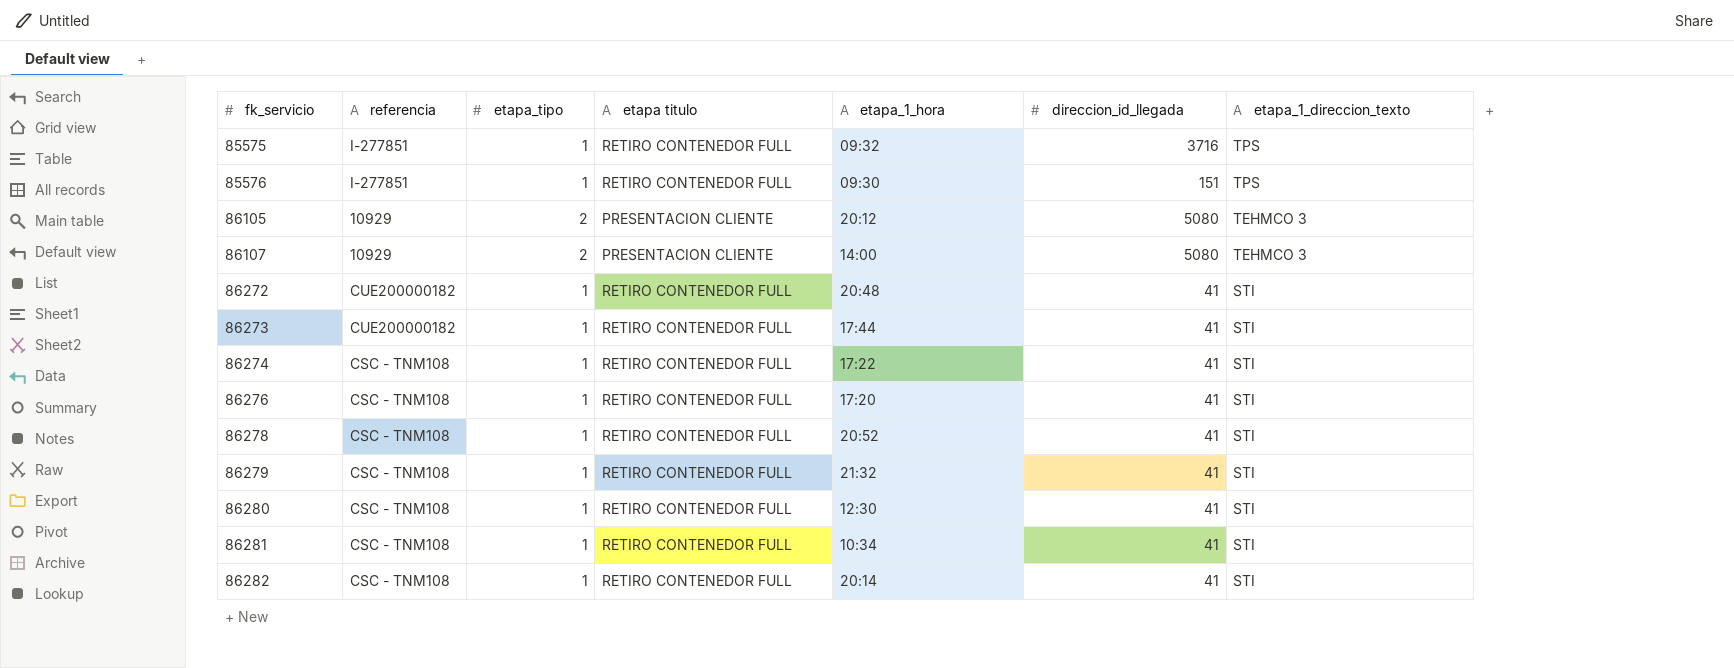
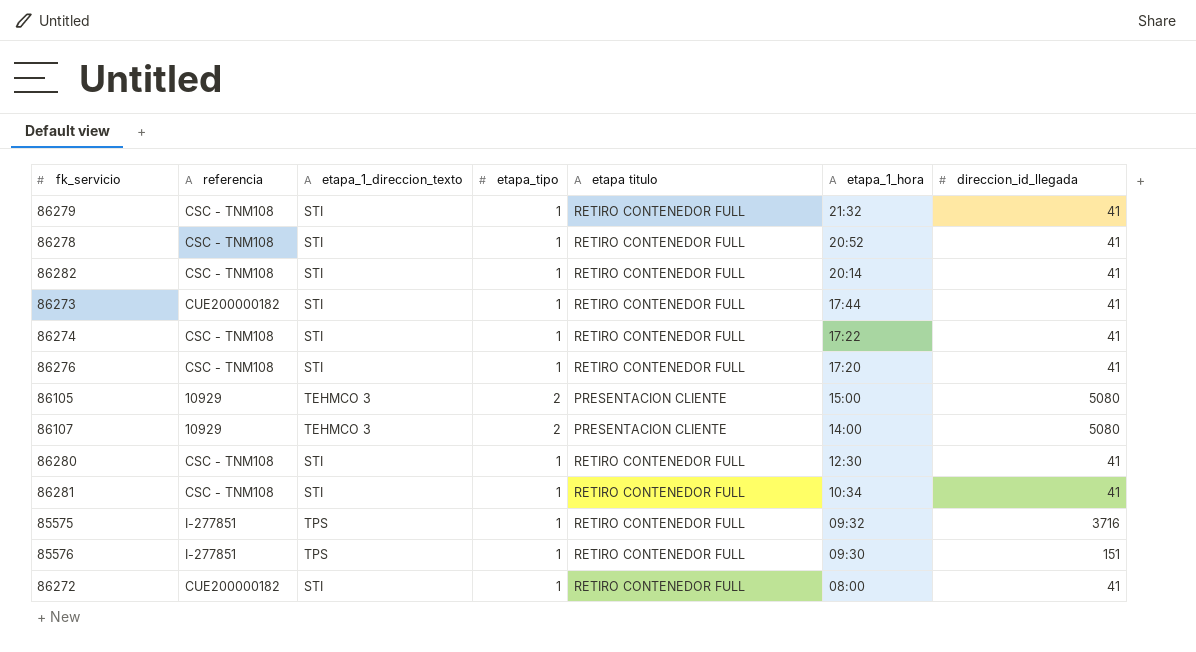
row order: fk_servicio ascending -> etapa_1_hora descending
column etapa_1_direccion_texto | position: 7 -> 3
86105 | etapa_1_hora: 20:12 -> 15:00
86272 | etapa_1_hora: 20:48 -> 08:00

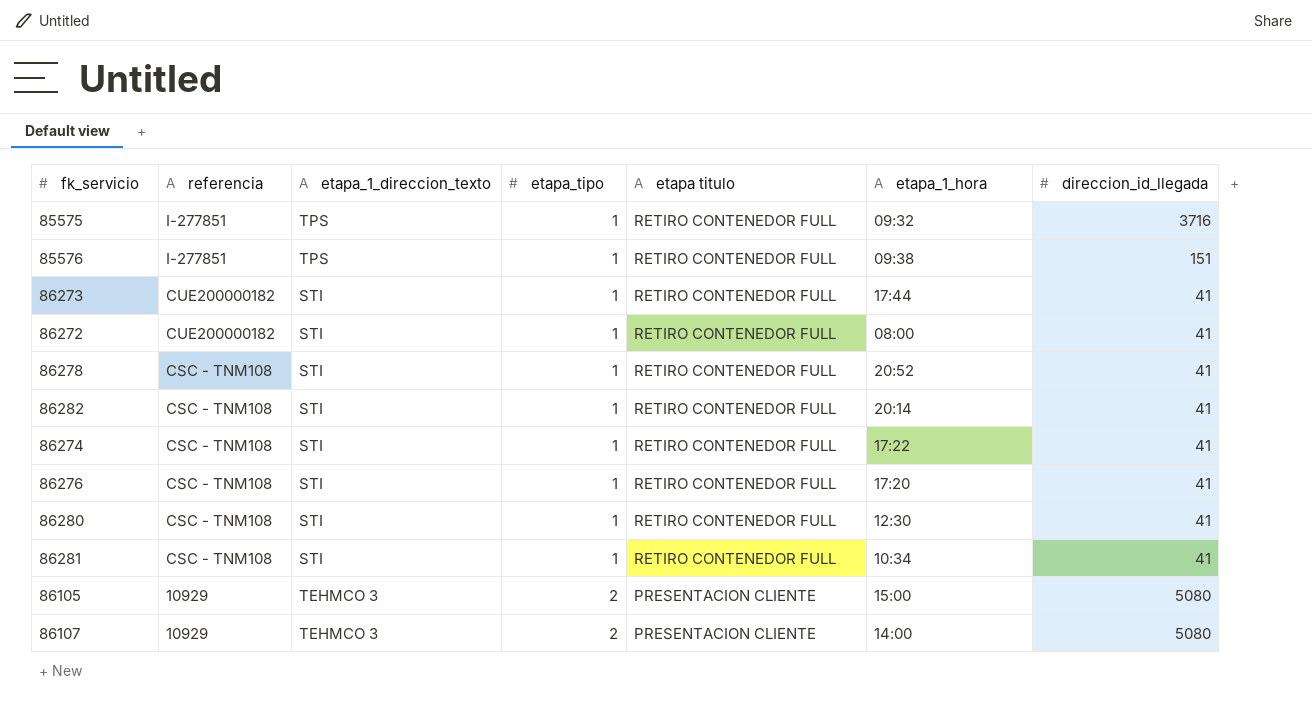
row order: etapa_1_hora descending -> referencia descending
row 86279: CSC - TNM108 | STI | 1 | RETIRO CONTENEDOR FULL | 21:32 | 41 -> none
85576 | etapa_1_hora: 09:30 -> 09:38

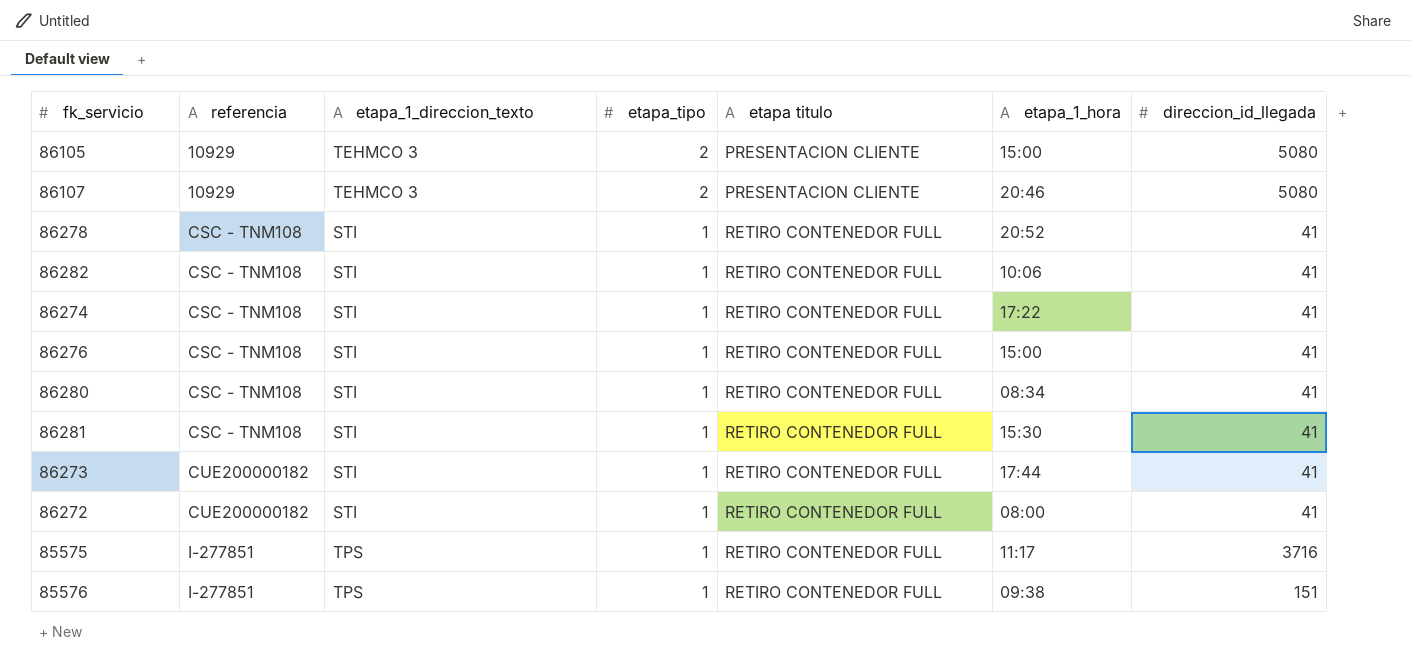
row order: referencia descending -> referencia ascending
86107 | etapa_1_hora: 14:00 -> 20:46
86282 | etapa_1_hora: 20:14 -> 10:06
86276 | etapa_1_hora: 17:20 -> 15:00
86280 | etapa_1_hora: 12:30 -> 08:34
86281 | etapa_1_hora: 10:34 -> 15:30
85575 | etapa_1_hora: 09:32 -> 11:17

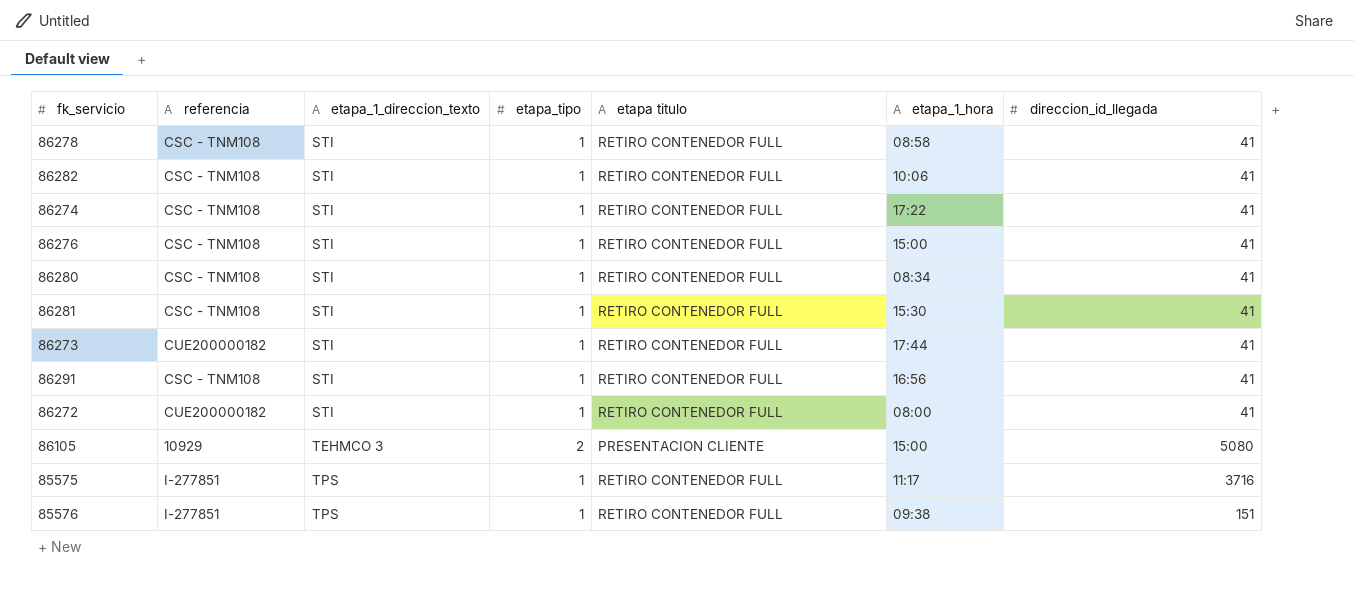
row order: referencia ascending -> etapa_1_direccion_texto ascending
row 86107: 10929 | TEHMCO 3 | 2 | PRESENTACION CLIENTE | 20:46 | 5080 -> none
86278 | etapa_1_hora: 20:52 -> 08:58
row 86291: none -> CSC - TNM108 | STI | 1 | RETIRO CONTENEDOR FULL | 16:56 | 41

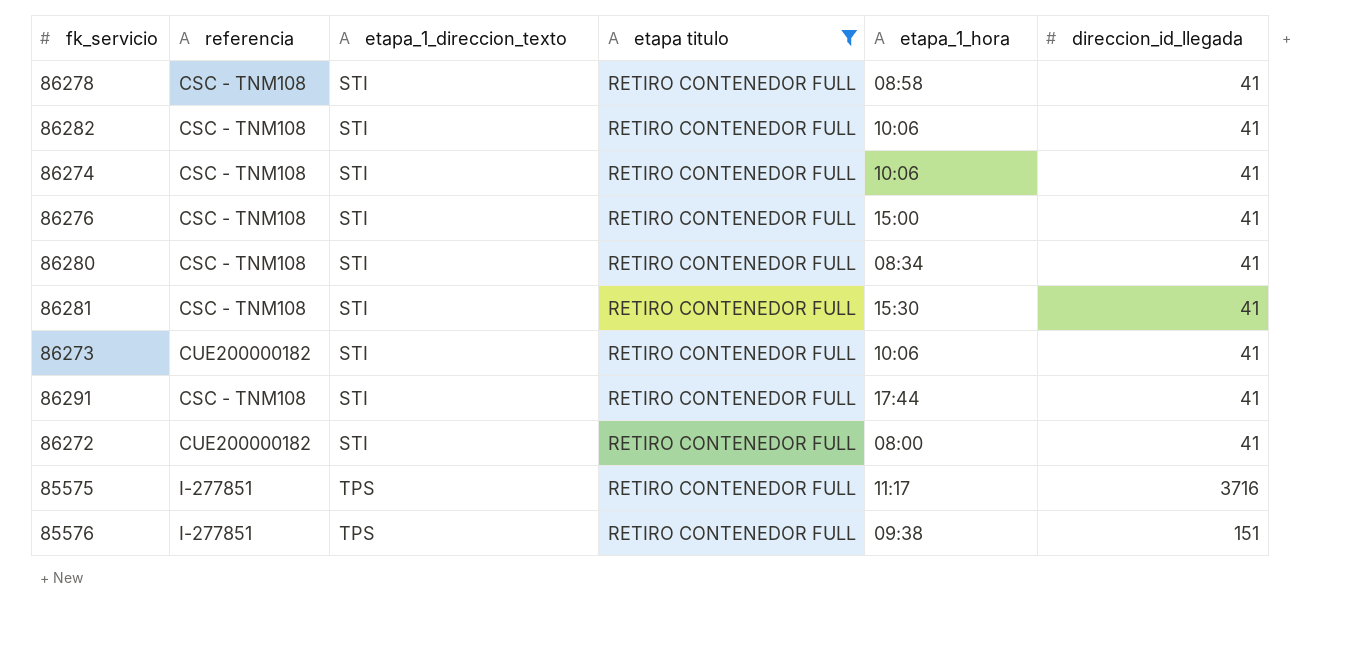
filter: none -> etapa titulo = RETIRO CONTENEDOR FULL
column etapa_tipo | position: 4 -> none
86274 | etapa_1_hora: 17:22 -> 10:06
86273 | etapa_1_hora: 17:44 -> 10:06
86291 | etapa_1_hora: 16:56 -> 17:44

